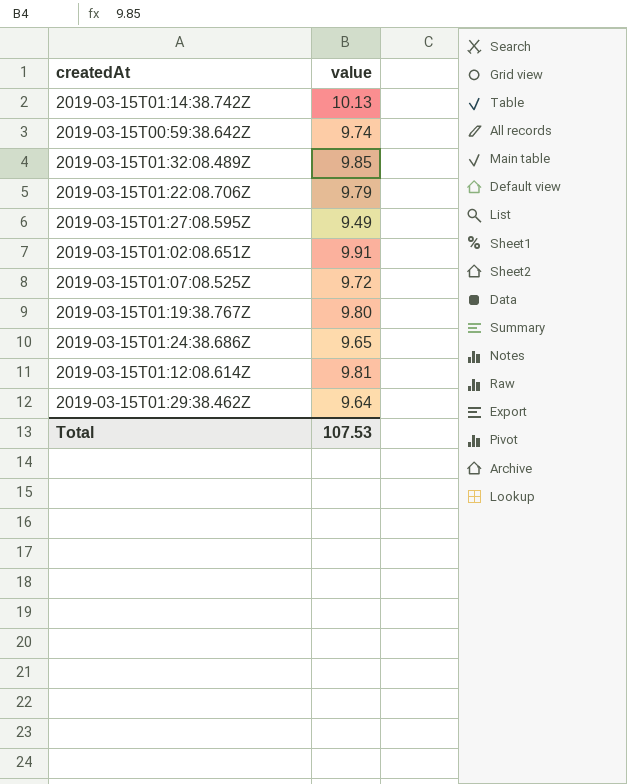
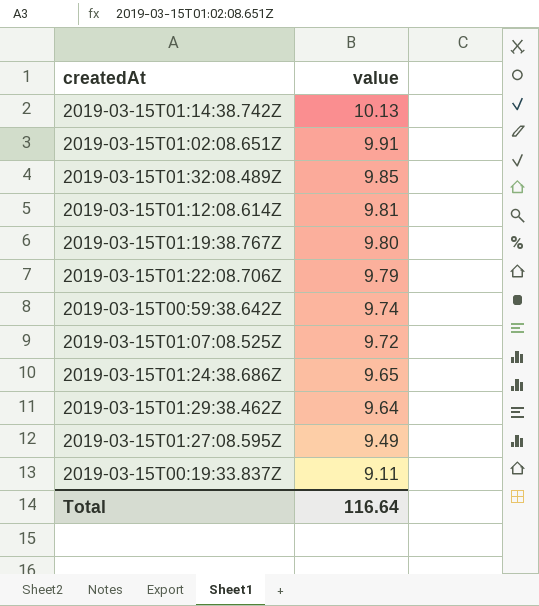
row order: none -> value descending
row 2019-03-15T00:19:33.837Z: none -> 9.11
Total | value: 107.53 -> 116.64

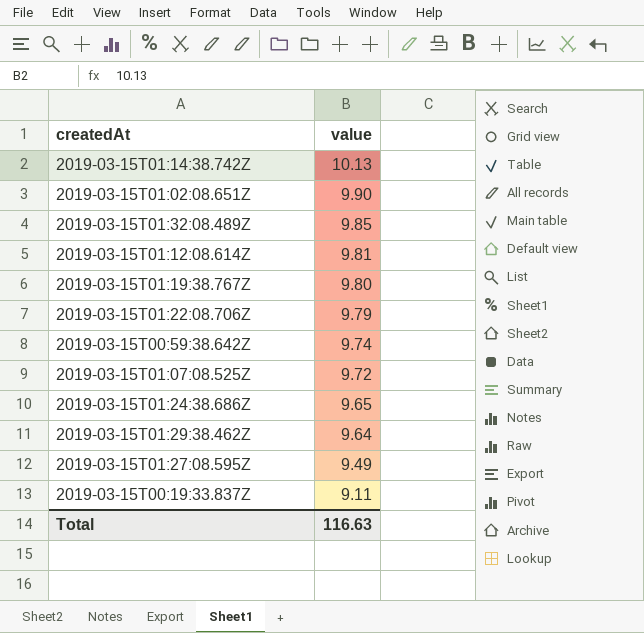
2019-03-15T01:02:08.651Z | value: 9.91 -> 9.90
Total | value: 116.64 -> 116.63

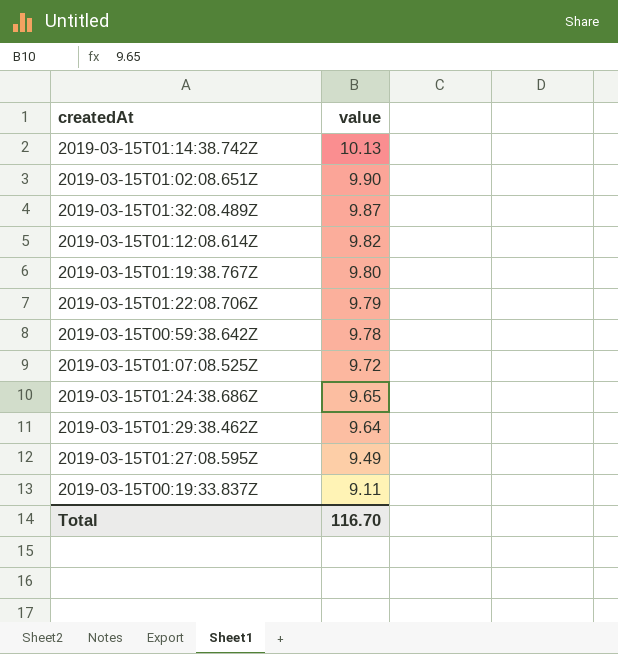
2019-03-15T01:32:08.489Z | value: 9.85 -> 9.87
2019-03-15T01:12:08.614Z | value: 9.81 -> 9.82
2019-03-15T00:59:38.642Z | value: 9.74 -> 9.78
Total | value: 116.63 -> 116.70

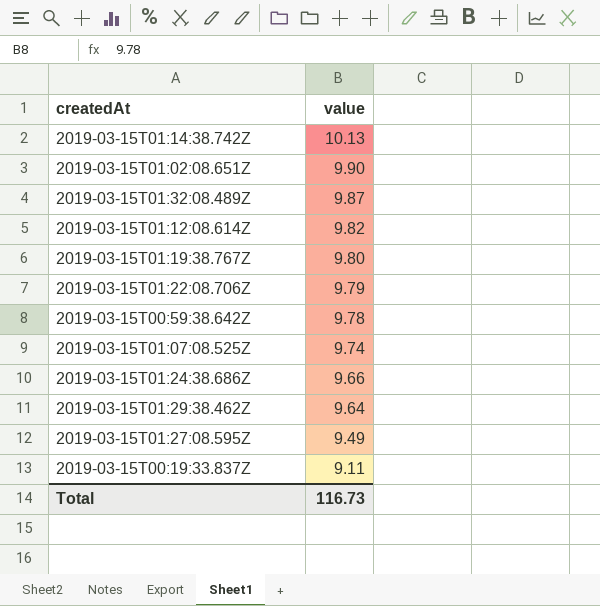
2019-03-15T01:07:08.525Z | value: 9.72 -> 9.74
2019-03-15T01:24:38.686Z | value: 9.65 -> 9.66
Total | value: 116.70 -> 116.73

